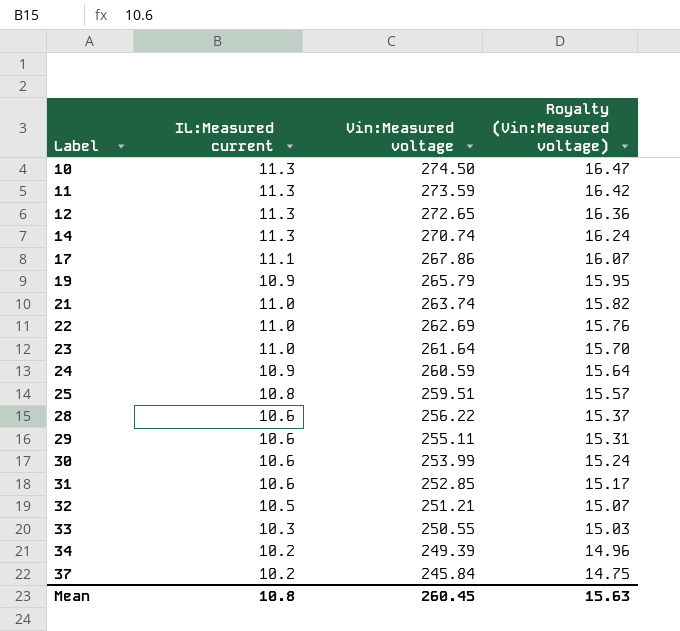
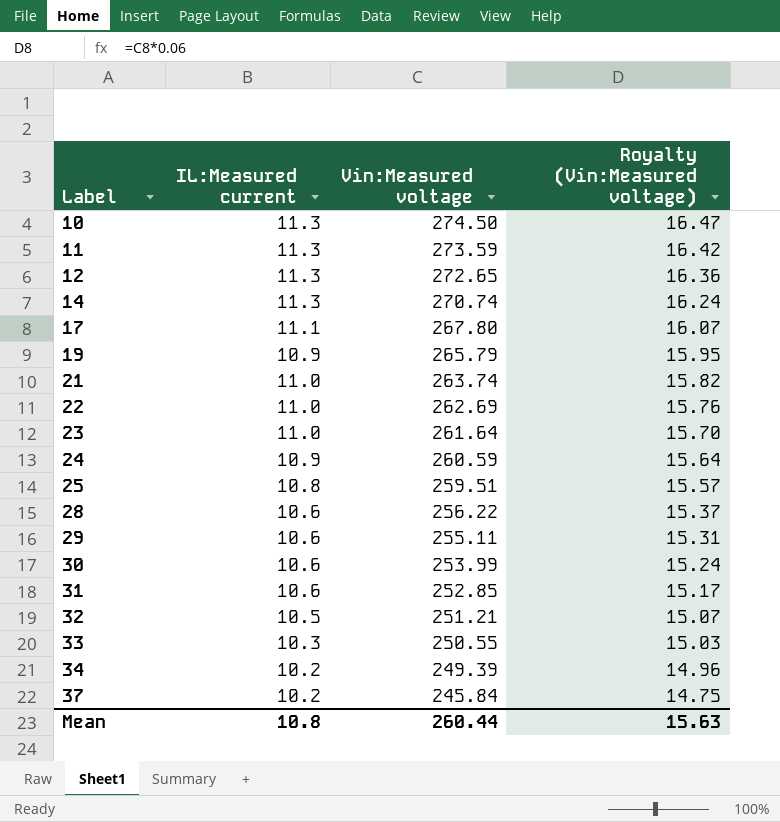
17 | Vin:Measured voltage: 267.86 -> 267.80
Mean | Vin:Measured voltage: 260.45 -> 260.44

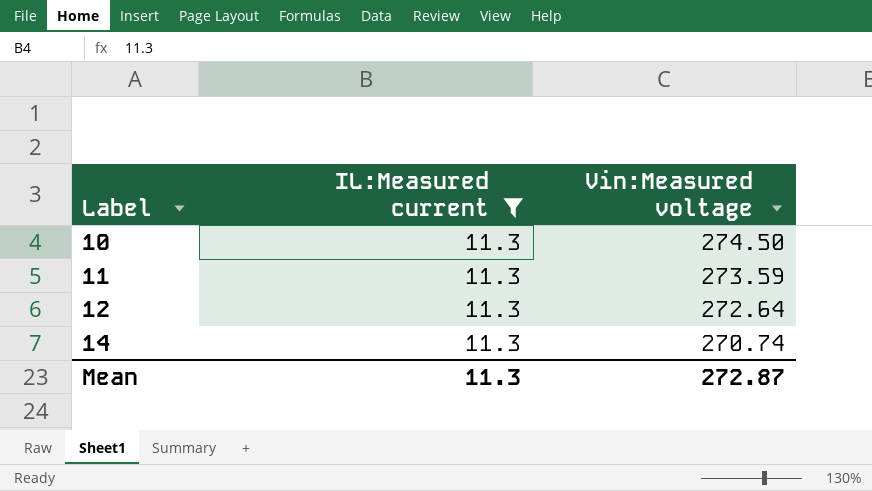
filter: none -> IL:Measured current = 11.3
column Royalty (Vin:Measured voltage) | formula: [Vin:Measured voltage] * 0.06 -> none
12 | Vin:Measured voltage: 272.65 -> 272.64
Mean | IL:Measured current: 10.8 -> 11.3
Mean | Vin:Measured voltage: 260.44 -> 272.87

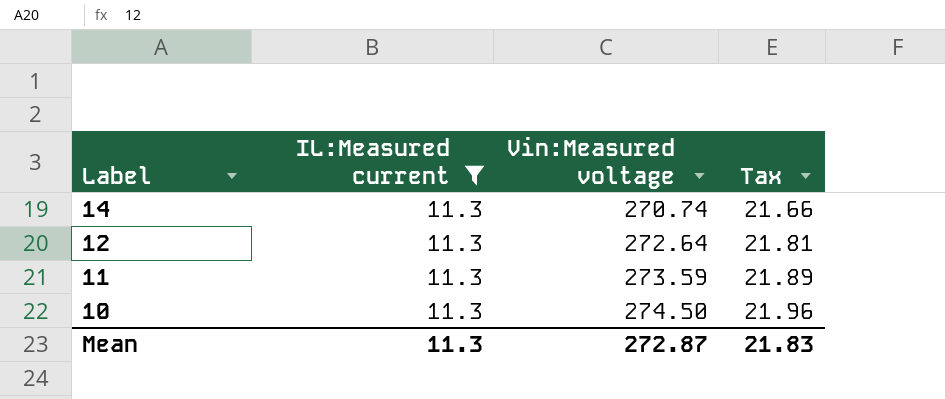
row order: Label ascending -> Label descending
column Tax | formula: none -> [Vin:Measured voltage] * 0.08

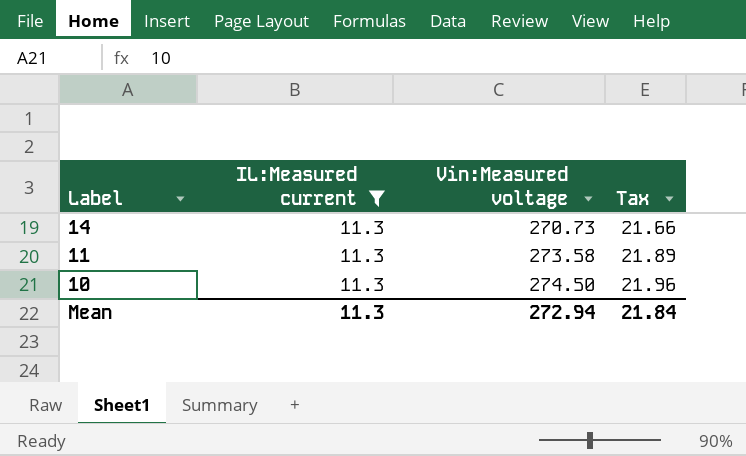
row 12: 11.3 | 272.64 | 21.81 -> none
14 | Vin:Measured voltage: 270.74 -> 270.73
11 | Vin:Measured voltage: 273.59 -> 273.58
Mean | Vin:Measured voltage: 272.87 -> 272.94
Mean | Tax: 21.83 -> 21.84

